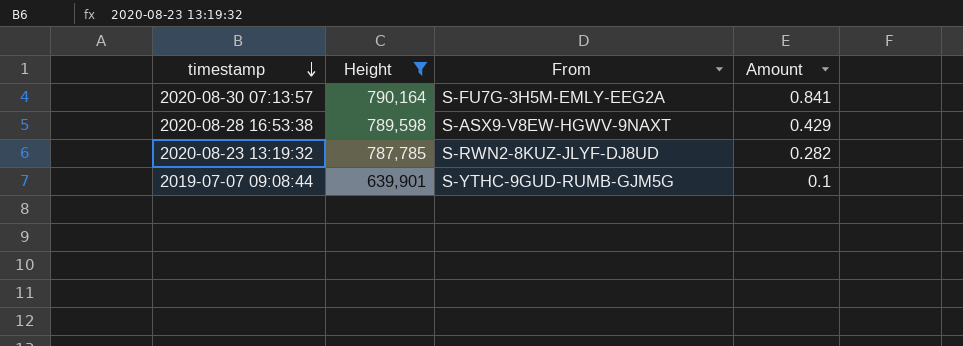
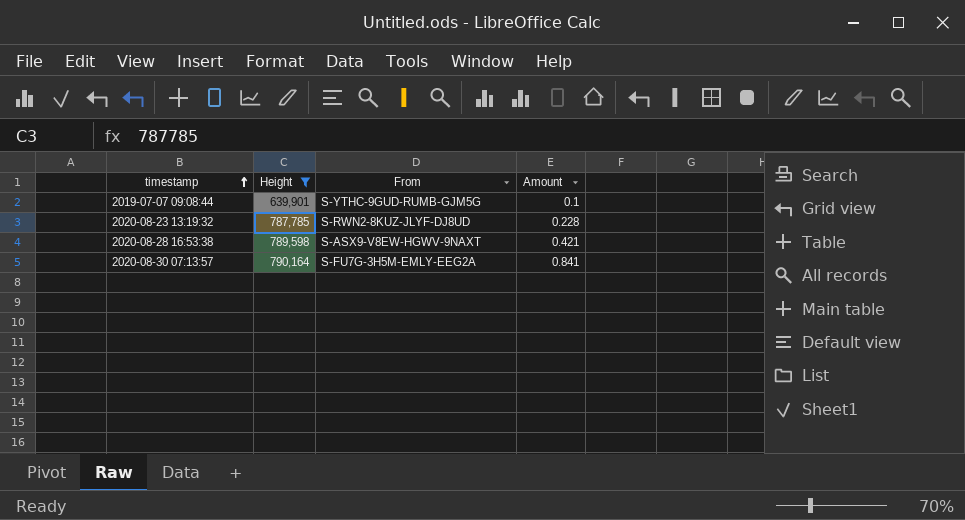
row order: timestamp descending -> timestamp ascending
2020-08-23 13:19:32 | Amount: 0.282 -> 0.228
2020-08-28 16:53:38 | Amount: 0.429 -> 0.421

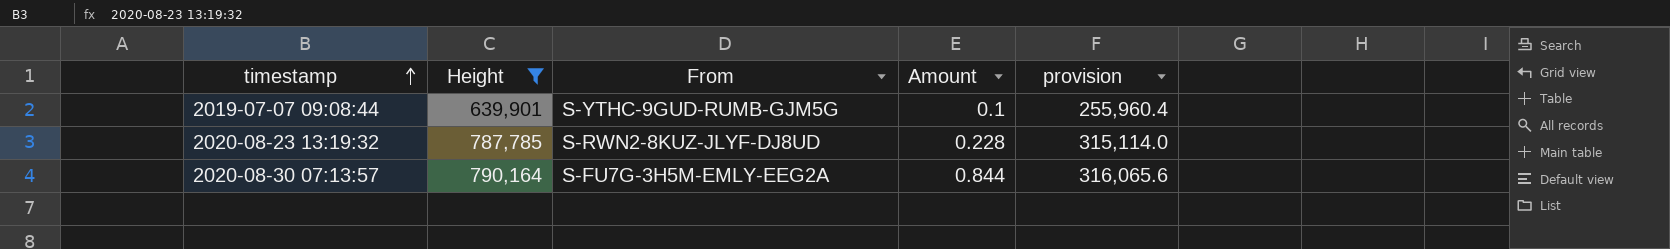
column provision | formula: none -> [Height] * 0.4
row 2020-08-28 16:53:38: 789,598 | S-ASX9-V8EW-HGWV-9NAXT | 0.421 -> none
2020-08-30 07:13:57 | Amount: 0.841 -> 0.844

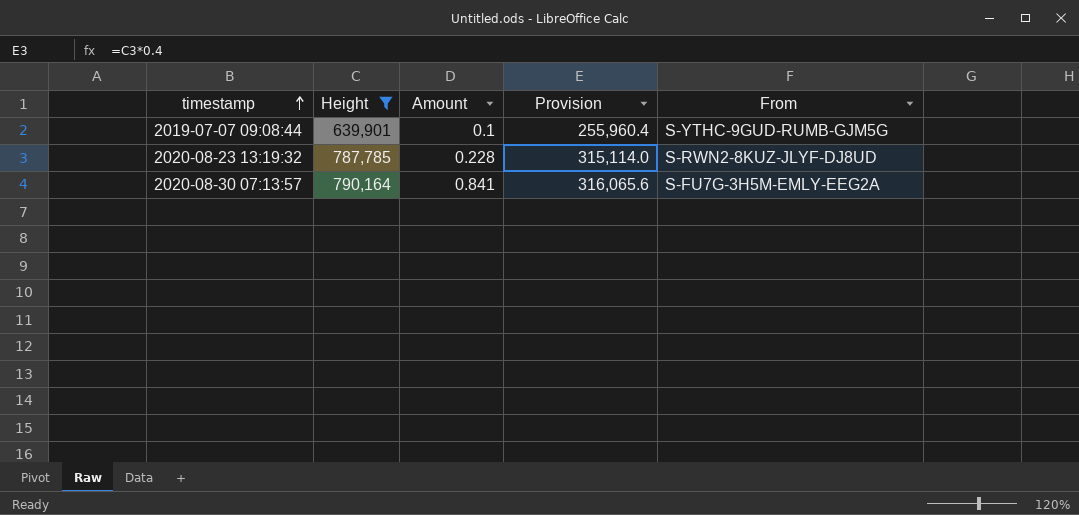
column name: provision -> Provision
column From | position: 3 -> 5
2020-08-30 07:13:57 | Amount: 0.844 -> 0.841

